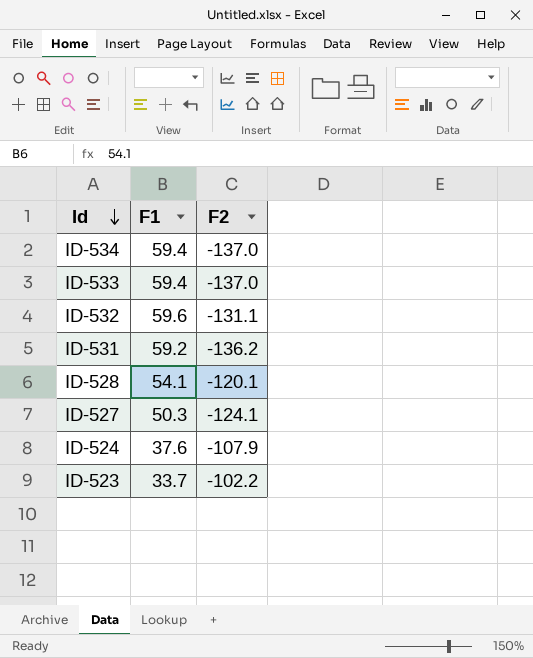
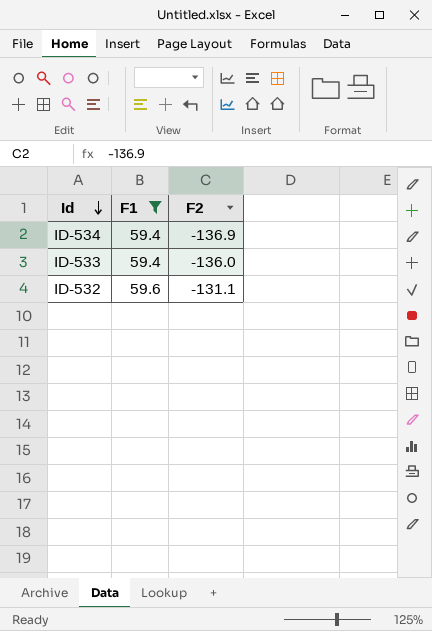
filter: none -> F1 >= 59.4
ID-534 | F2: -137.0 -> -136.9
ID-533 | F2: -137.0 -> -136.0

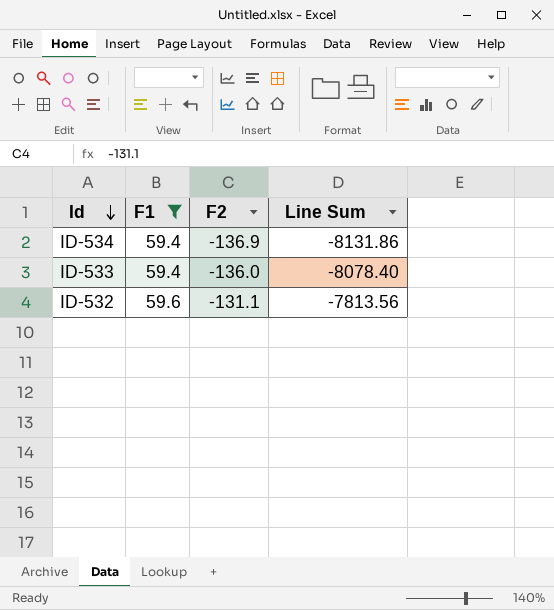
column Line Sum | formula: none -> [F1] * [F2]

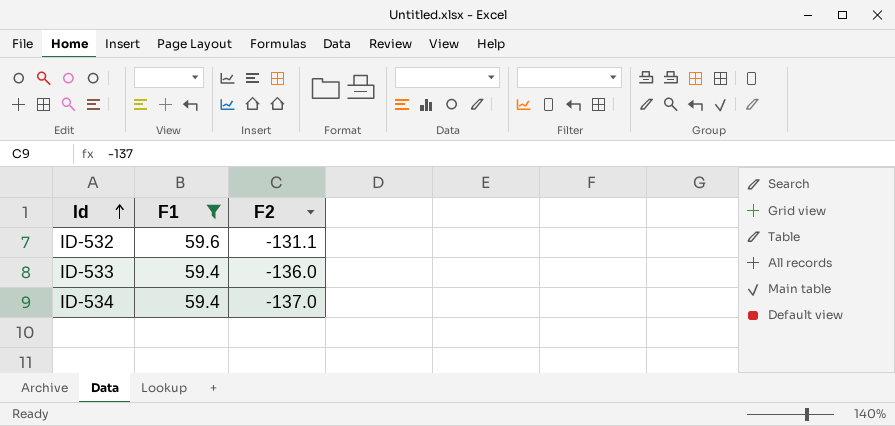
row order: Id descending -> Id ascending
column Line Sum | formula: [F1] * [F2] -> none
ID-534 | F2: -136.9 -> -137.0

